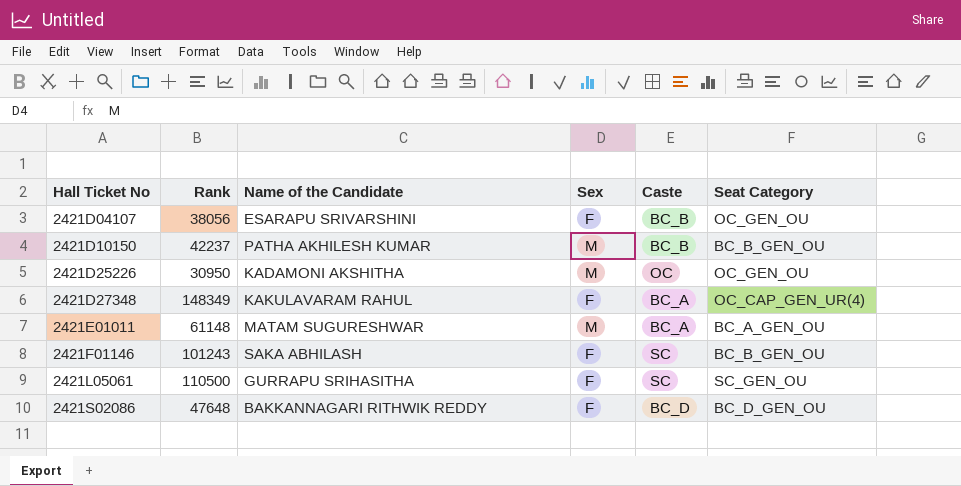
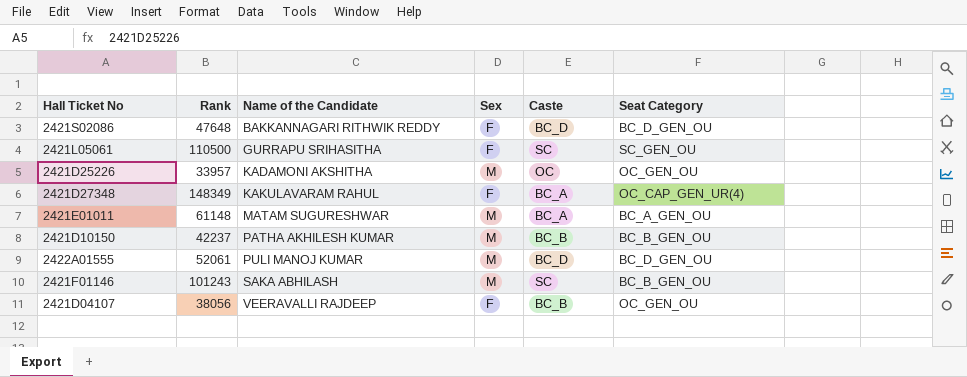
row order: Hall Ticket No ascending -> Name of the Candidate ascending
2421D25226 | Rank: 30950 -> 33957
row 2422A01555: none -> 52061 | PULI MANOJ KUMAR | M | BC_D | BC_D_GEN_OU
2421F01146 | Sex: F -> M
2421D04107 | Name of the Candidate: ESARAPU SRIVARSHINI -> VEERAVALLI RAJDEEP

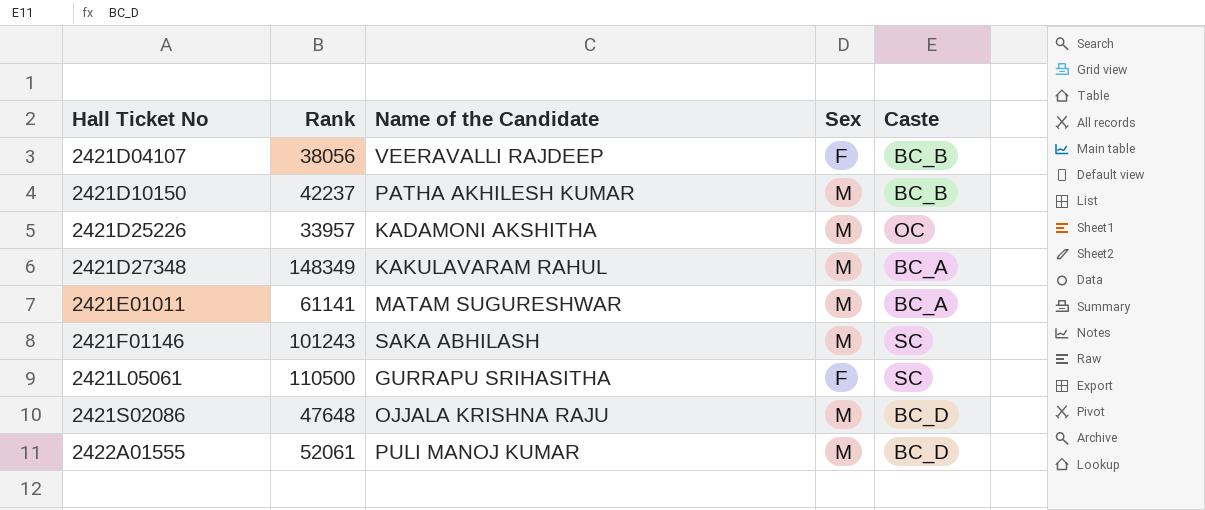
row order: Name of the Candidate ascending -> Hall Ticket No ascending
column Seat Category | position: 6 -> none
2421D27348 | Sex: F -> M
2421E01011 | Rank: 61148 -> 61141
2421S02086 | Name of the Candidate: BAKKANNAGARI RITHWIK REDDY -> OJJALA KRISHNA RAJU
2421S02086 | Sex: F -> M

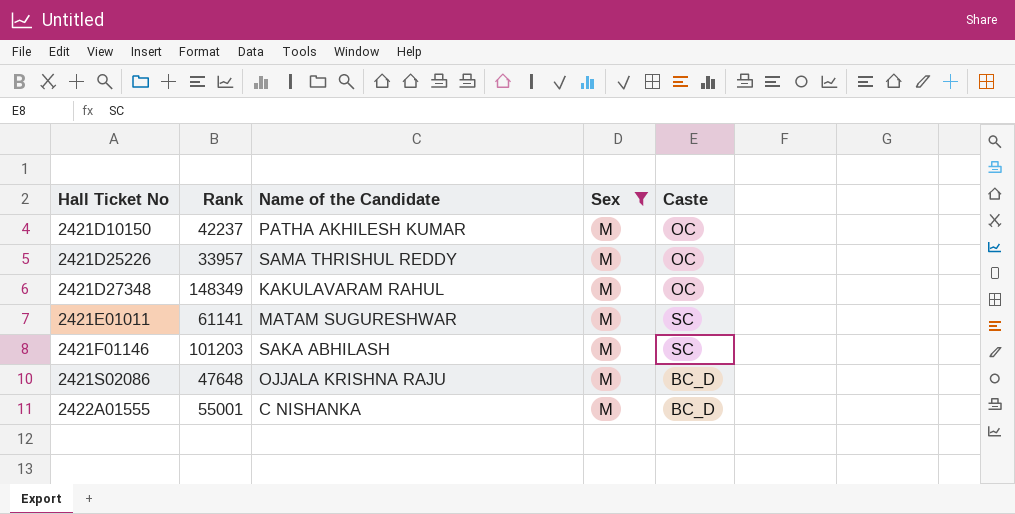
filter: none -> Sex = M
2421D10150 | Caste: BC_B -> OC
2421D25226 | Name of the Candidate: KADAMONI AKSHITHA -> SAMA THRISHUL REDDY
2421D27348 | Caste: BC_A -> OC
2421E01011 | Caste: BC_A -> SC
2421F01146 | Rank: 101243 -> 101203
2422A01555 | Rank: 52061 -> 55001
2422A01555 | Name of the Candidate: PULI MANOJ KUMAR -> C NISHANKA

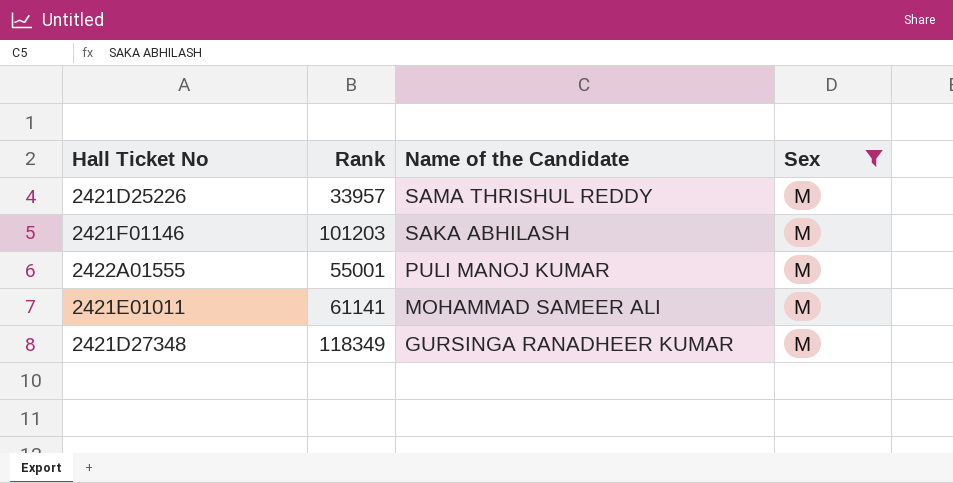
row order: Hall Ticket No ascending -> Name of the Candidate descending
column Caste | position: 5 -> none
row 2421D10150: 42237 | PATHA AKHILESH KUMAR | M | OC -> none
row 2421S02086: 47648 | OJJALA KRISHNA RAJU | M | BC_D -> none
2422A01555 | Name of the Candidate: C NISHANKA -> PULI MANOJ KUMAR
2421E01011 | Name of the Candidate: MATAM SUGURESHWAR -> MOHAMMAD SAMEER ALI
2421D27348 | Rank: 148349 -> 118349
2421D27348 | Name of the Candidate: KAKULAVARAM RAHUL -> GURSINGA RANADHEER KUMAR

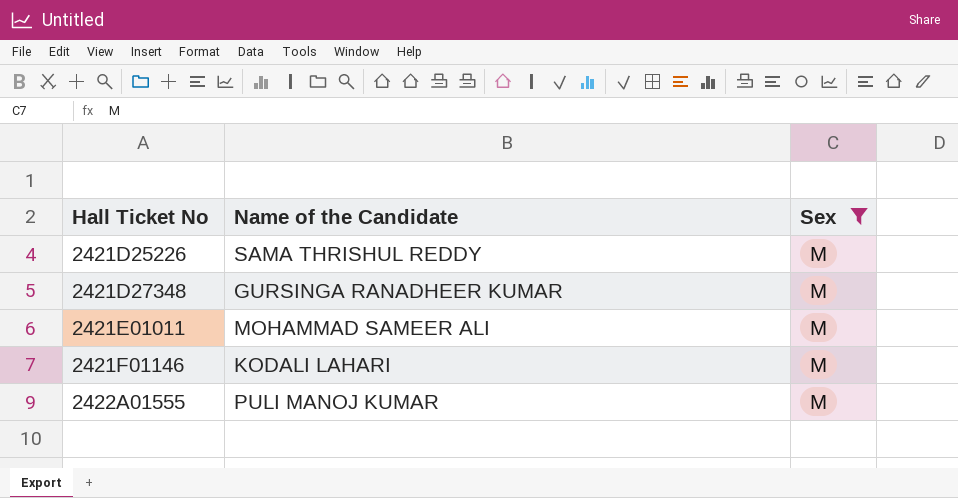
row order: Name of the Candidate descending -> Hall Ticket No ascending
column Rank | position: 2 -> none
2421F01146 | Name of the Candidate: SAKA ABHILASH -> KODALI LAHARI

